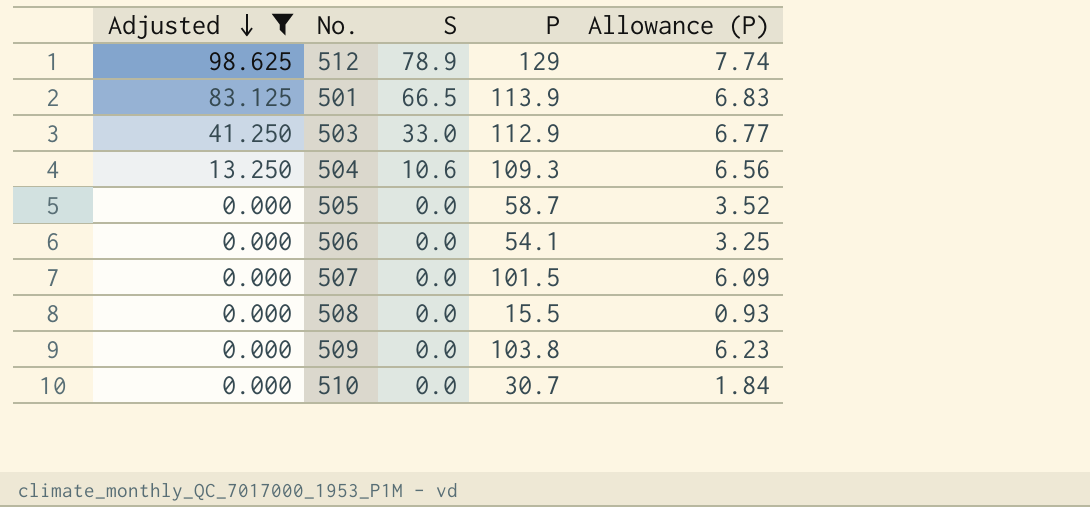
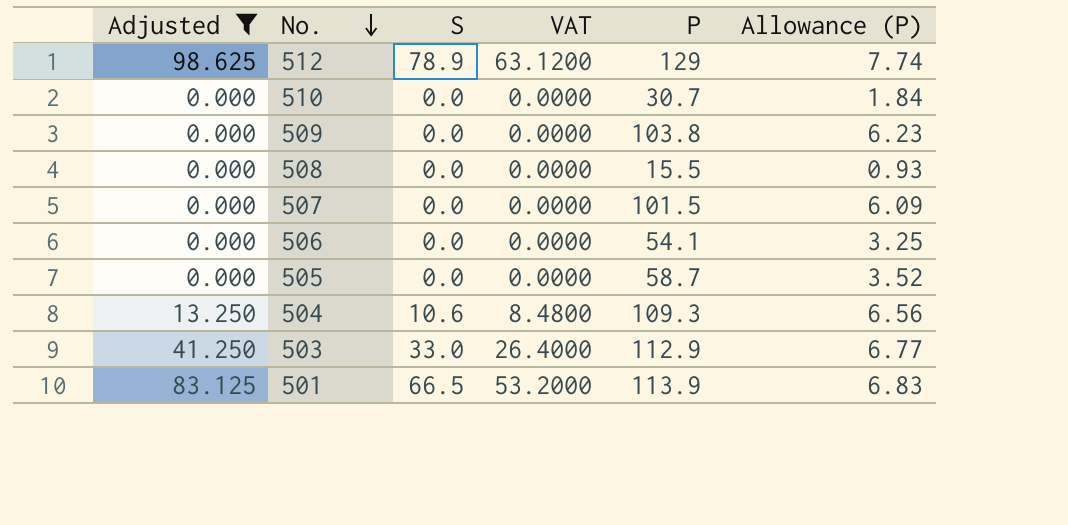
row order: Adjusted descending -> No. descending
column VAT | formula: none -> [S] * 0.8

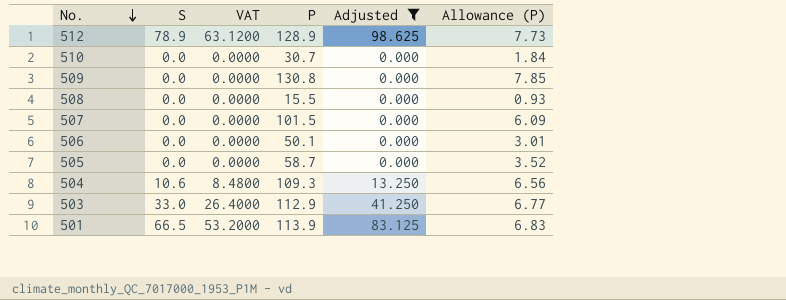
column Adjusted | position: 1 -> 5
512 | P: 129 -> 128.9
512 | Allowance (P): 7.74 -> 7.73
509 | P: 103.8 -> 130.8
509 | Allowance (P): 6.23 -> 7.85
506 | P: 54.1 -> 50.1
506 | Allowance (P): 3.25 -> 3.01

